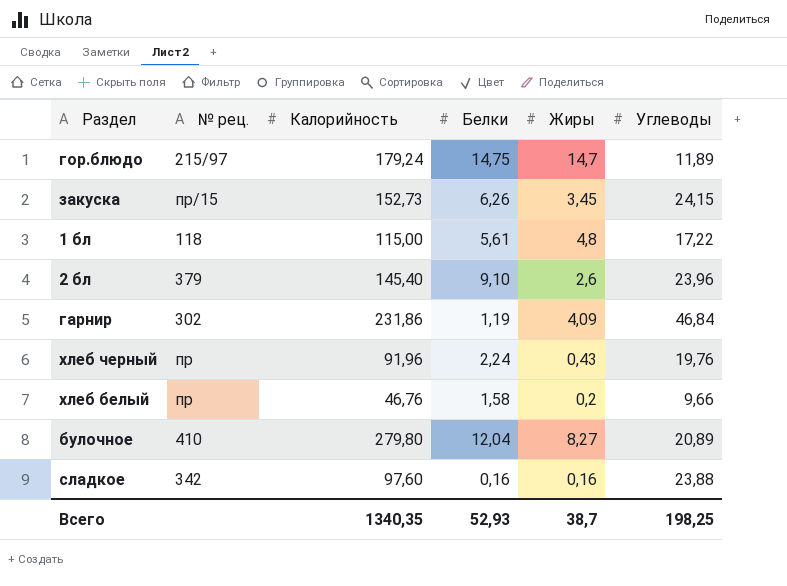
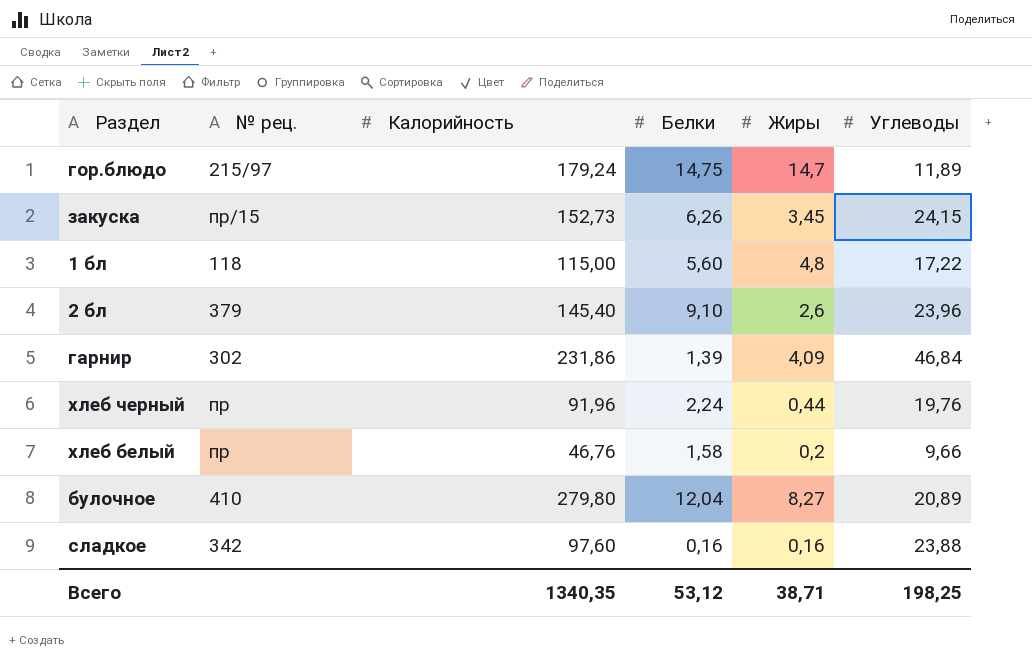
1 бл | Белки: 5,61 -> 5,60
гарнир | Белки: 1,19 -> 1,39
хлеб черный | Жиры: 0,43 -> 0,44
Всего | Белки: 52,93 -> 53,12
Всего | Жиры: 38,7 -> 38,71

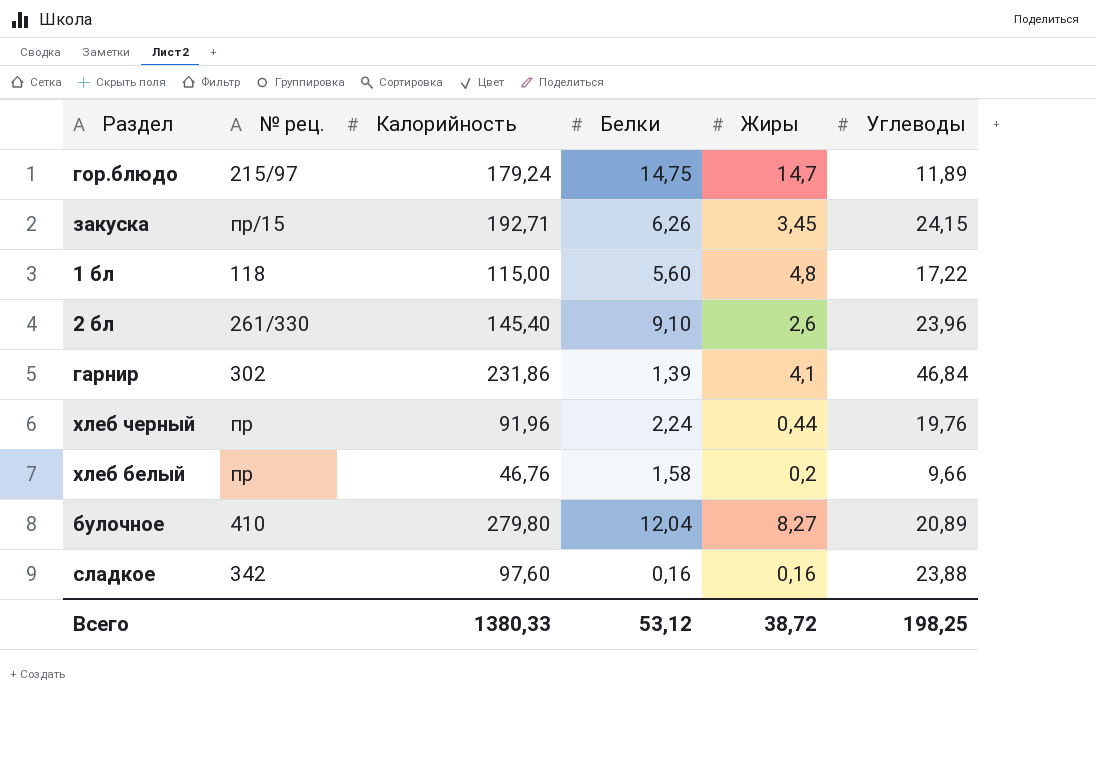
закуска | Калорийность: 152,73 -> 192,71
2 бл | № рец.: 379 -> 261/330
гарнир | Жиры: 4,09 -> 4,1
Всего | Калорийность: 1340,35 -> 1380,33
Всего | Жиры: 38,71 -> 38,72

